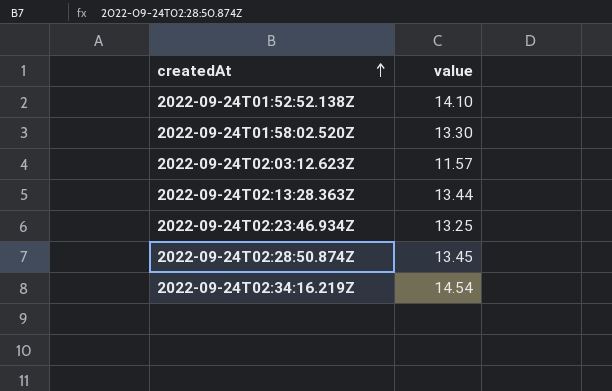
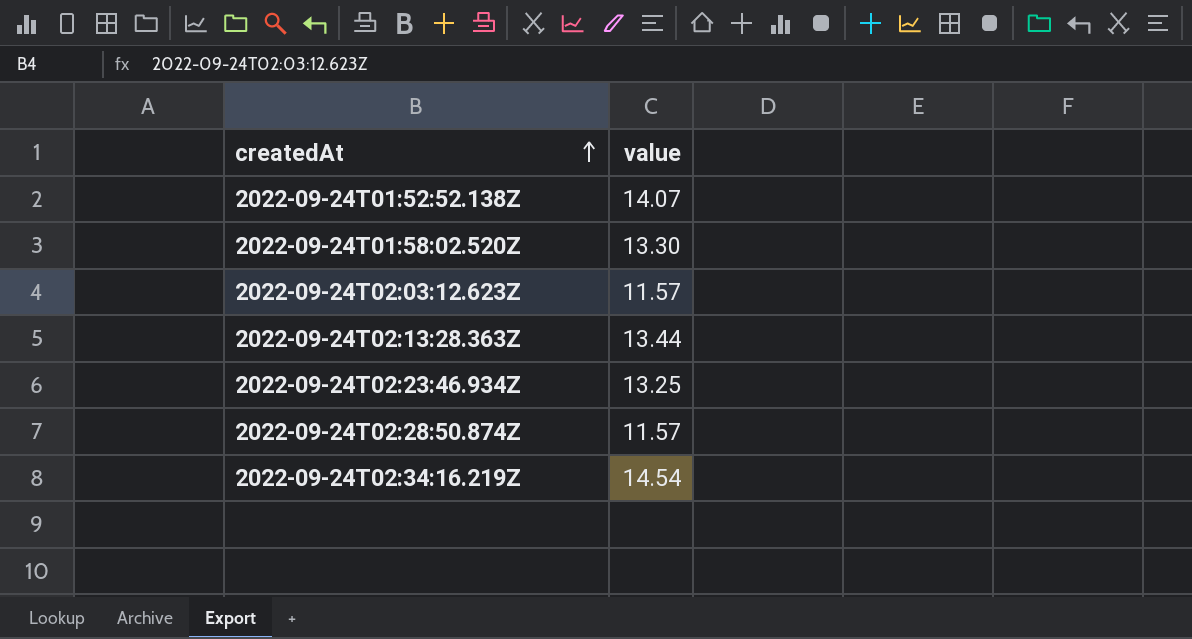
2022-09-24T01:52:52.138Z | value: 14.10 -> 14.07
2022-09-24T02:28:50.874Z | value: 13.45 -> 11.57

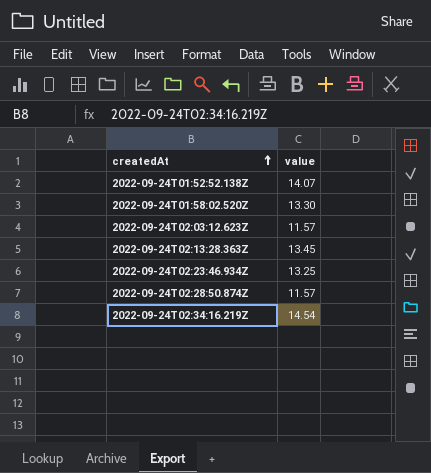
2022-09-24T02:13:28.363Z | value: 13.44 -> 13.45

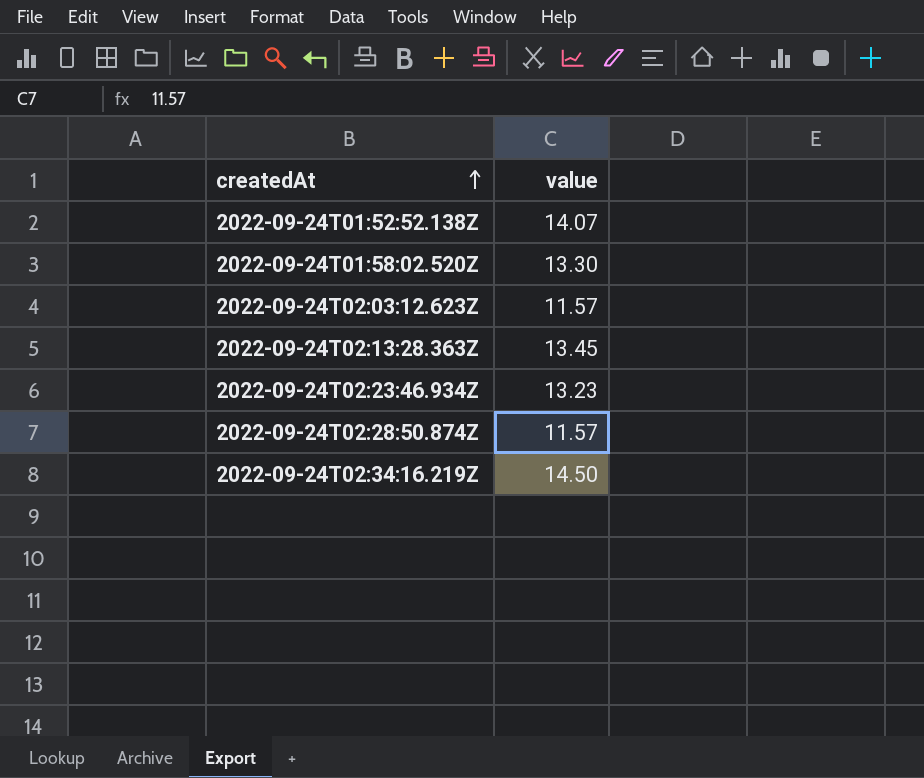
2022-09-24T02:23:46.934Z | value: 13.25 -> 13.23
2022-09-24T02:34:16.219Z | value: 14.54 -> 14.50

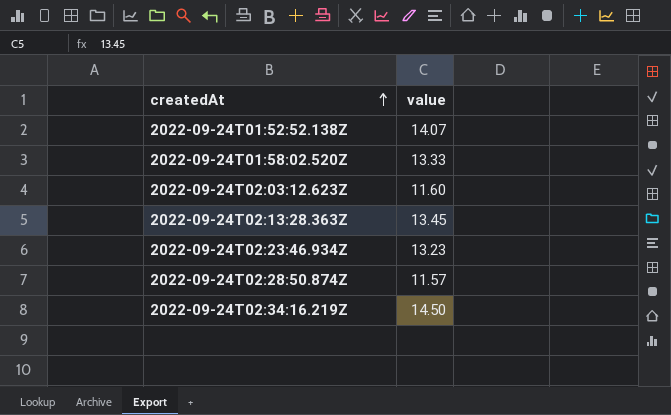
2022-09-24T01:58:02.520Z | value: 13.30 -> 13.33
2022-09-24T02:03:12.623Z | value: 11.57 -> 11.60

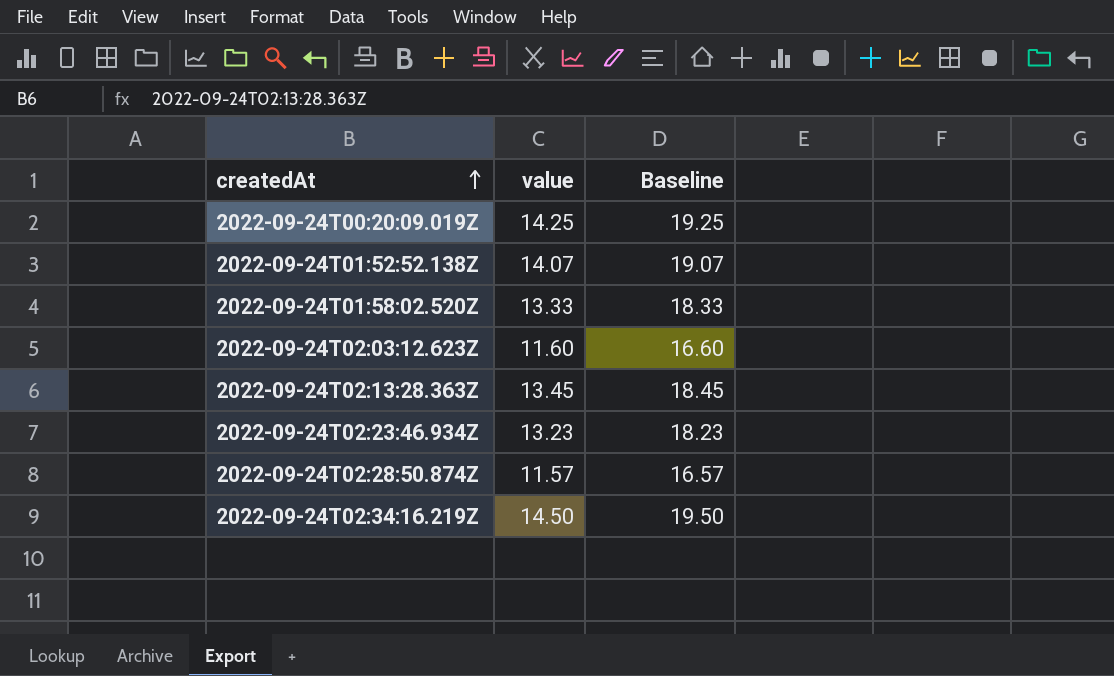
column Baseline | formula: none -> [value] + 5
row 2022-09-24T00:20:09.019Z: none -> 14.25 | 19.25

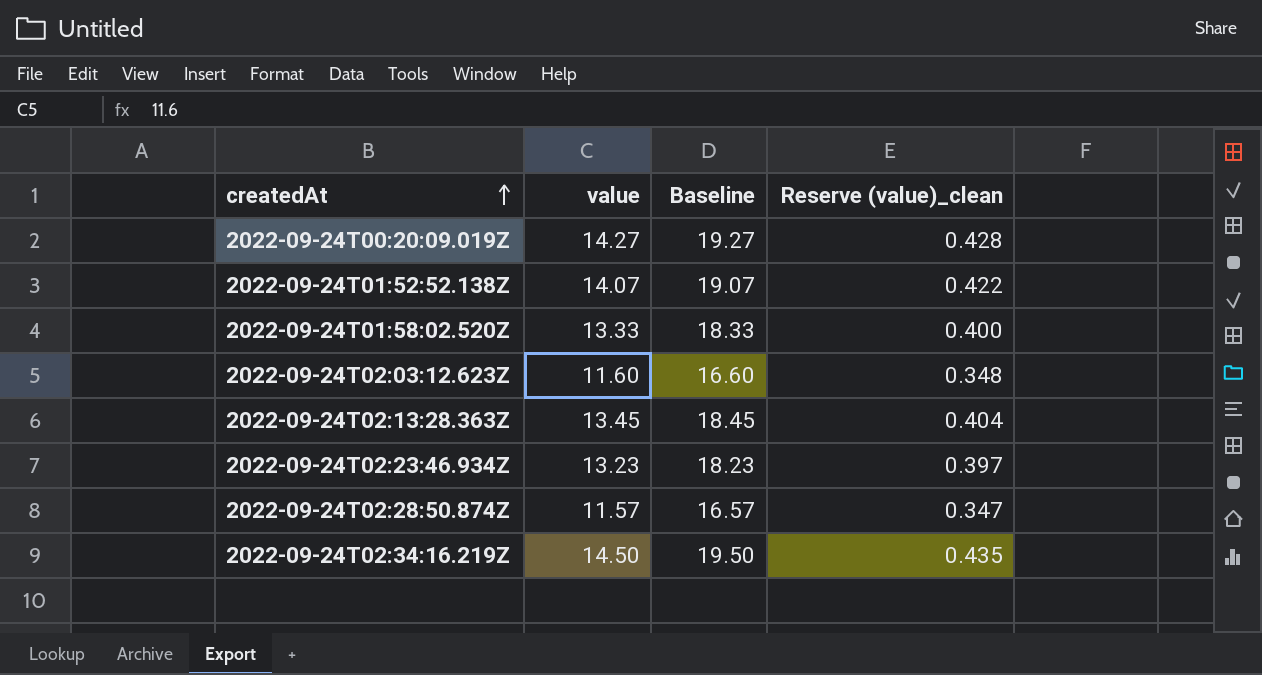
column Reserve (value)_clean | formula: none -> [value] * 0.03
2022-09-24T00:20:09.019Z | value: 14.25 -> 14.27
2022-09-24T00:20:09.019Z | Baseline: 19.25 -> 19.27

